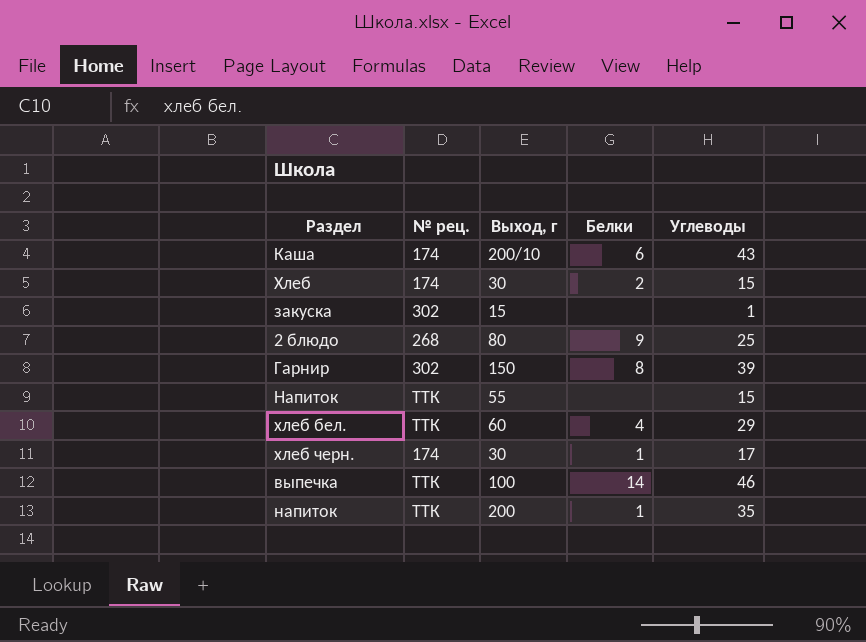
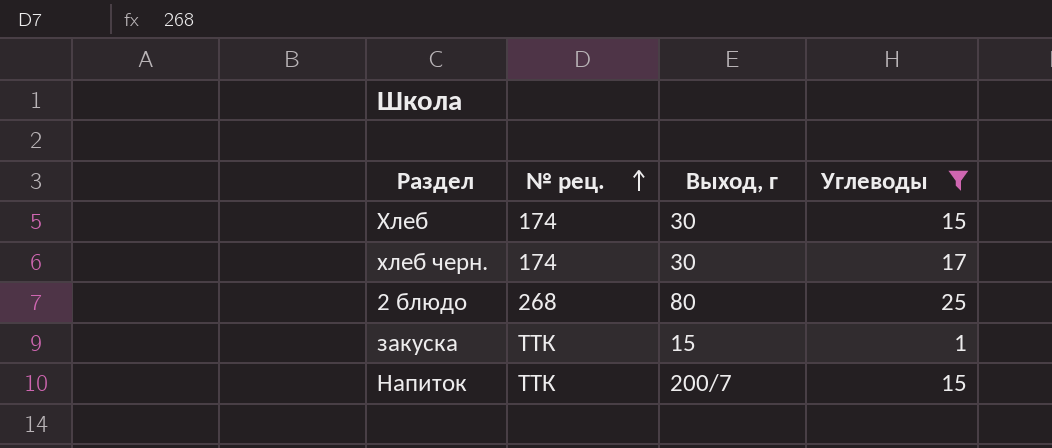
filter: none -> Углеводы <= 25
row order: none -> № рец. ascending
column Белки | position: 4 -> none
закуска | № рец.: 302 -> ТТК
Напиток | Выход, г: 55 -> 200/7

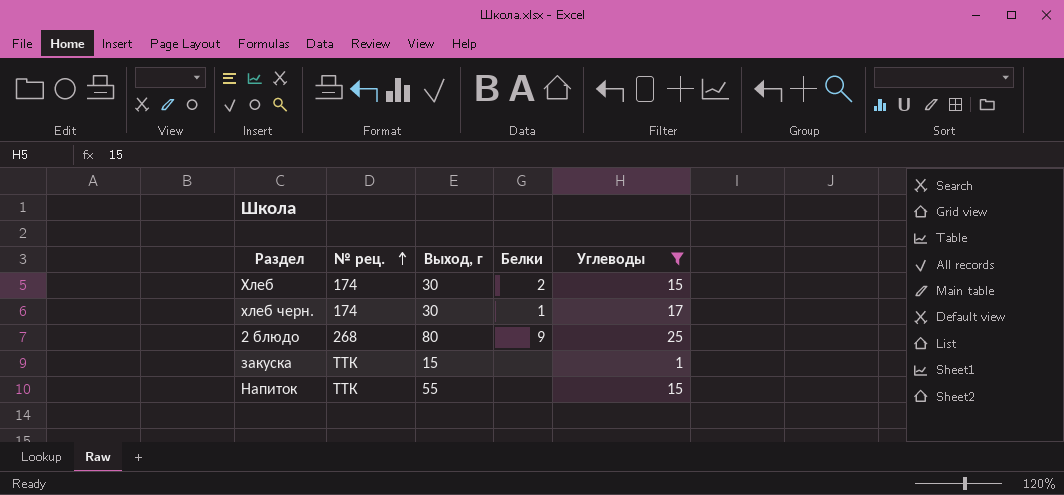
column Белки | position: none -> 4
Напиток | Выход, г: 200/7 -> 55

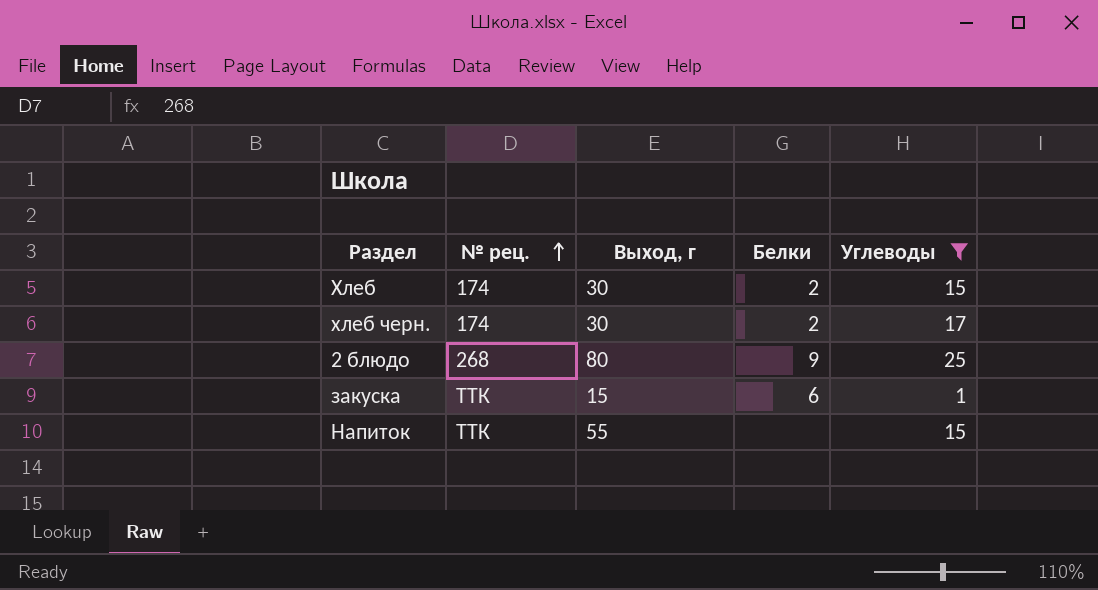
хлеб черн. | Белки: 1 -> 2
закуска | Белки: none -> 6

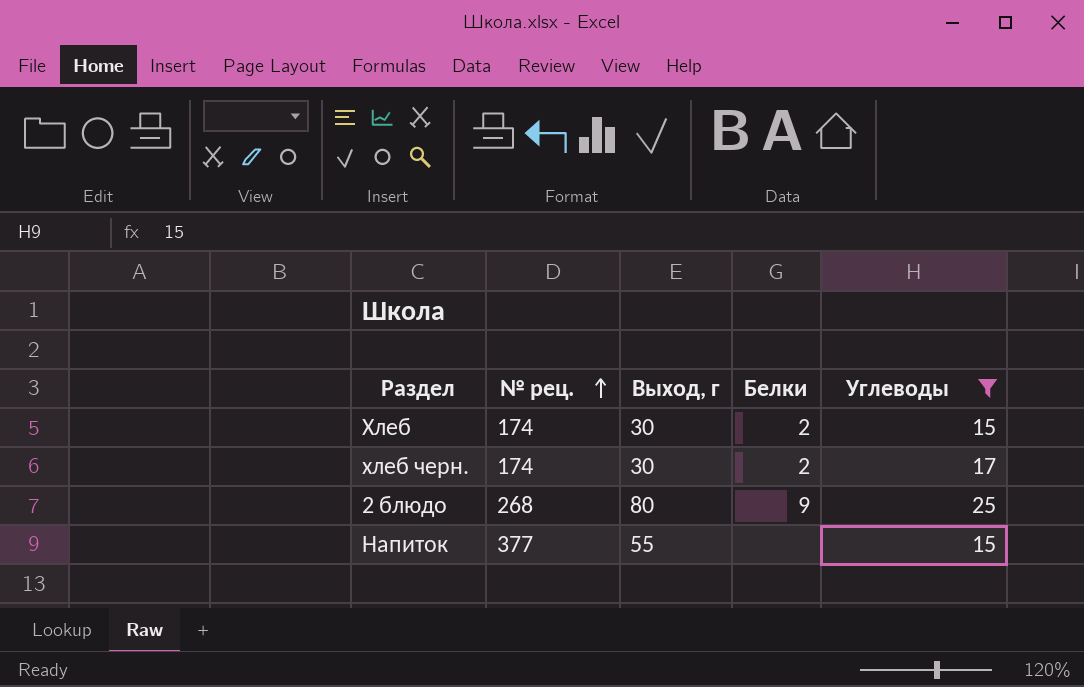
row закуска: ТТК | 15 | 6 | 1 -> none
Напиток | № рец.: ТТК -> 377

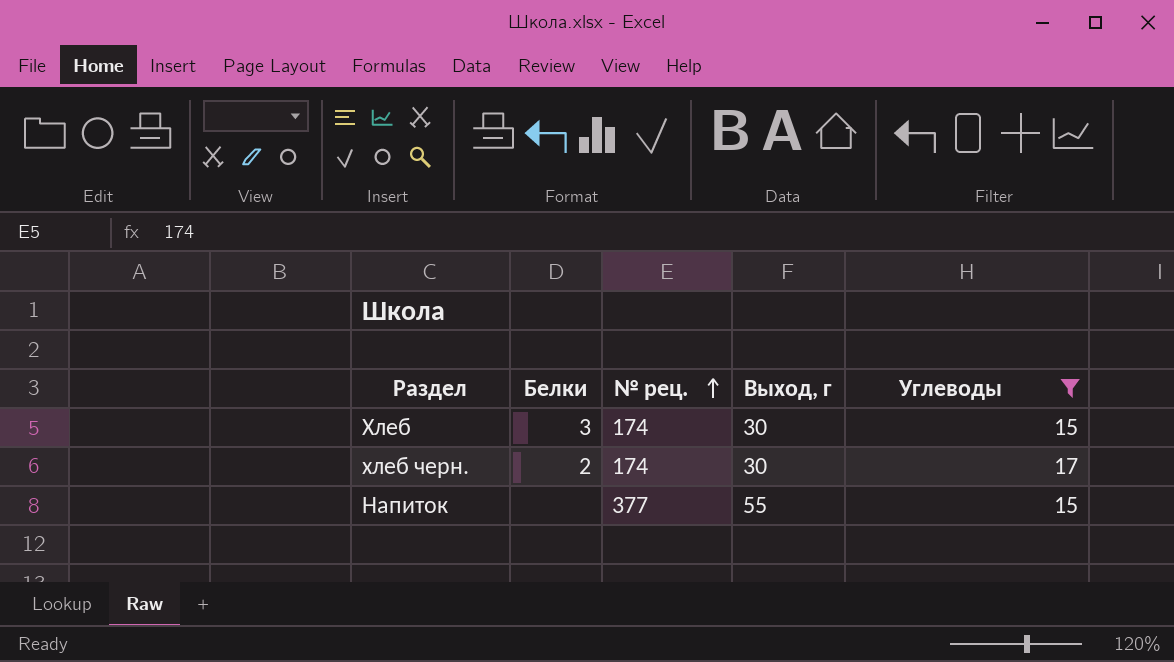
column Белки | position: 4 -> 2
row 2 блюдо: 268 | 80 | 9 | 25 -> none
Хлеб | Белки: 2 -> 3

